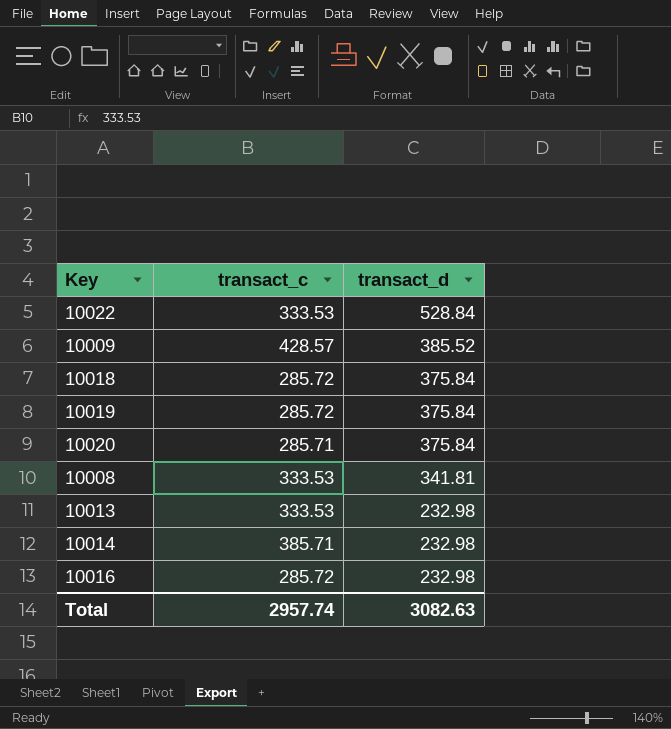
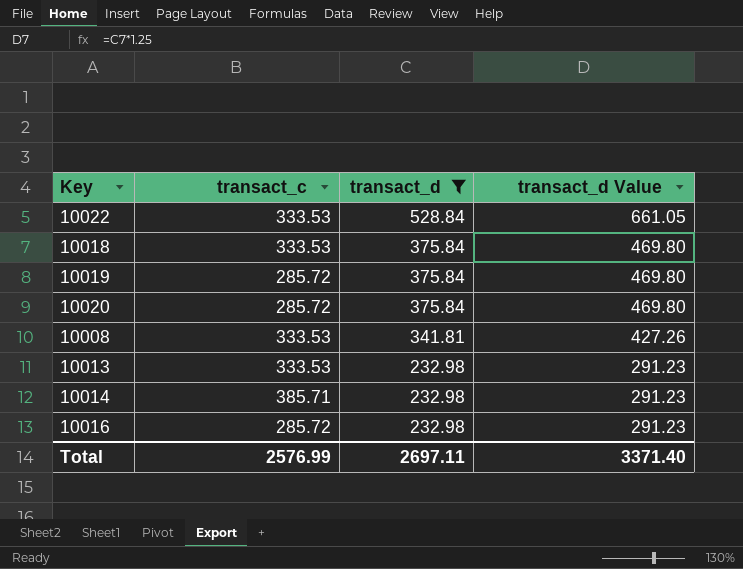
filter: none -> transact_d != 385.52
column transact_d Value | formula: none -> [transact_d] * 1.25
10018 | transact_c: 285.72 -> 333.53
10020 | transact_c: 285.71 -> 285.72
Total | transact_c: 2957.74 -> 2576.99
Total | transact_d: 3082.63 -> 2697.11

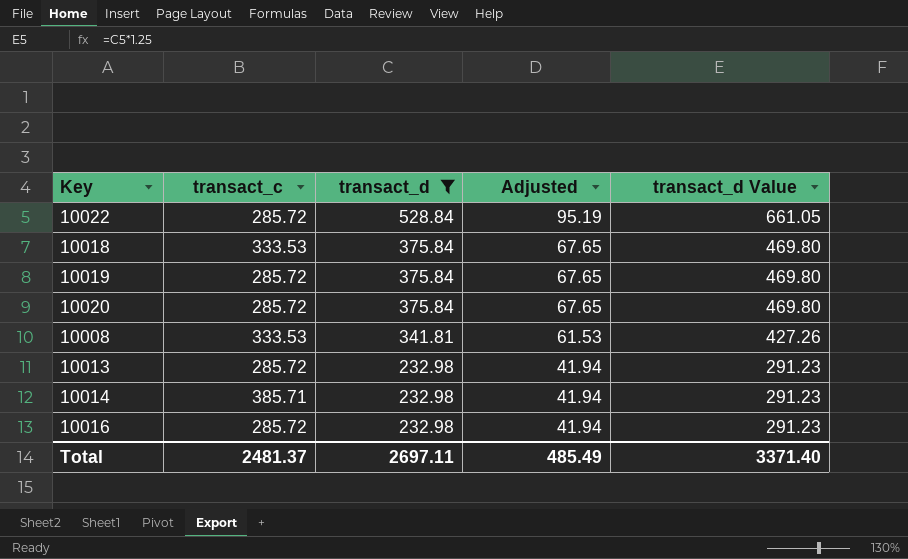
column Adjusted | formula: none -> [transact_d] * 0.18
10022 | transact_c: 333.53 -> 285.72
10013 | transact_c: 333.53 -> 285.72
Total | transact_c: 2576.99 -> 2481.37

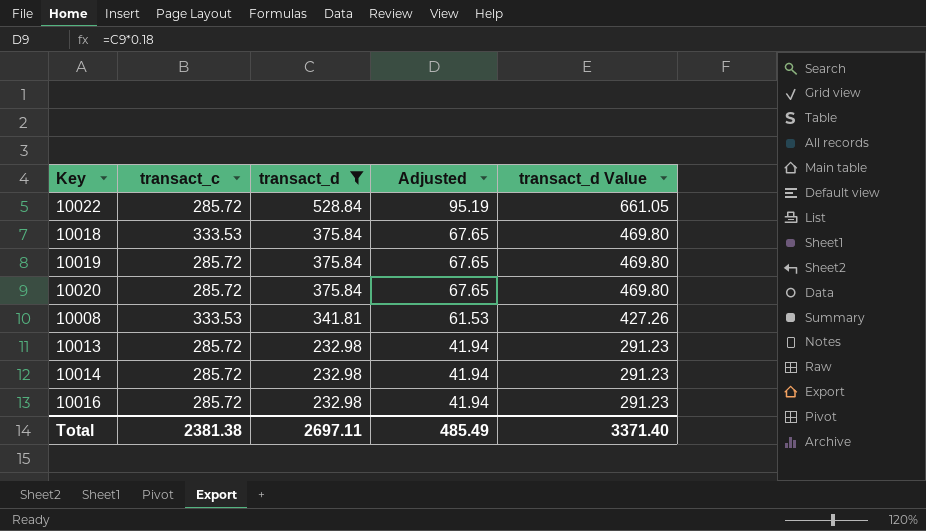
10014 | transact_c: 385.71 -> 285.72
Total | transact_c: 2481.37 -> 2381.38

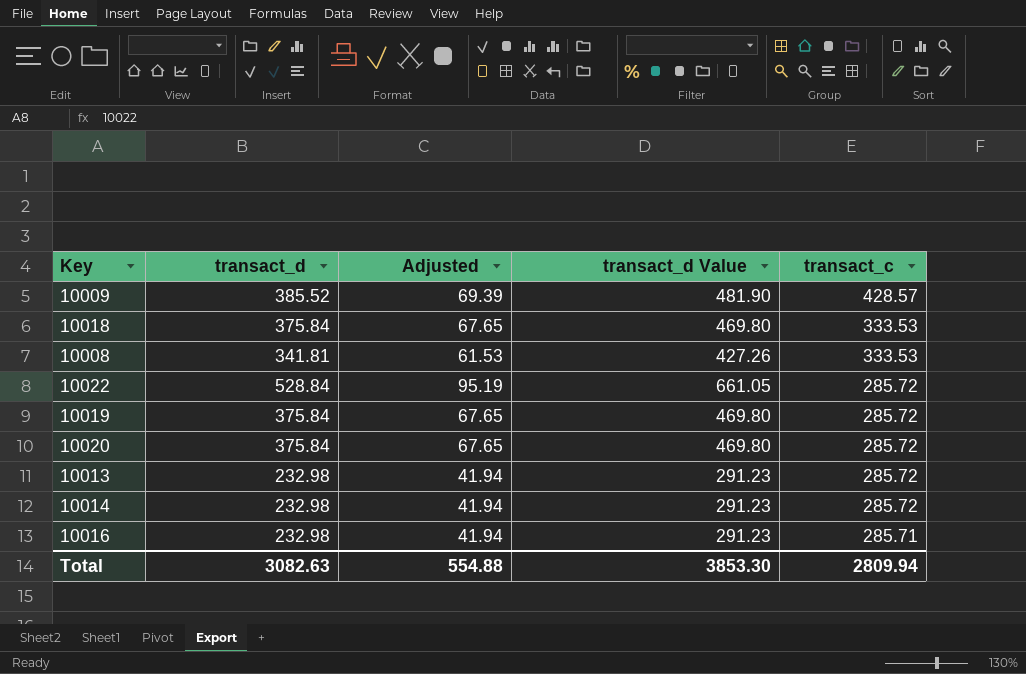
filter: transact_d != 385.52 -> none
row order: transact_d descending -> transact_c descending
column transact_c | position: 2 -> 5
10016 | transact_c: 285.72 -> 285.71
Total | transact_d: 2697.11 -> 3082.63
Total | Adjusted: 485.49 -> 554.88
Total | transact_d Value: 3371.40 -> 3853.30
Total | transact_c: 2381.38 -> 2809.94

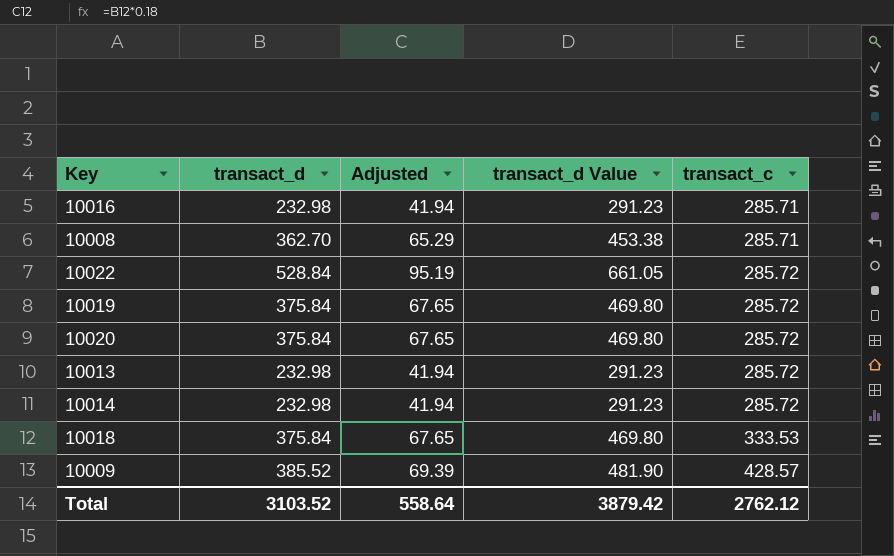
row order: transact_c descending -> transact_c ascending
10008 | transact_d: 341.81 -> 362.70
10008 | Adjusted: 61.53 -> 65.29
10008 | transact_d Value: 427.26 -> 453.38
10008 | transact_c: 333.53 -> 285.71
Total | transact_d: 3082.63 -> 3103.52
Total | Adjusted: 554.88 -> 558.64
Total | transact_d Value: 3853.30 -> 3879.42
Total | transact_c: 2809.94 -> 2762.12

